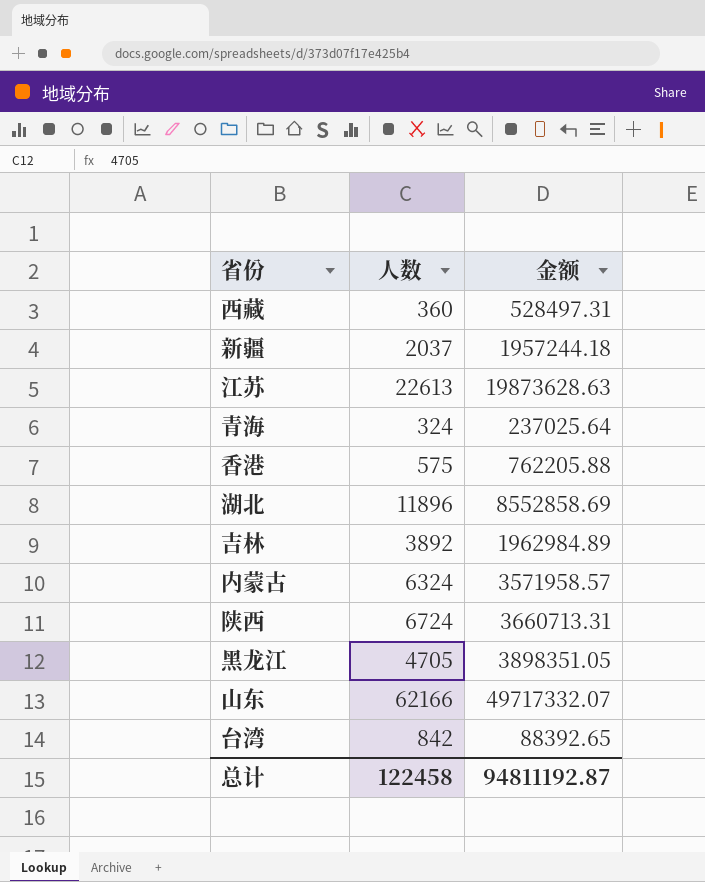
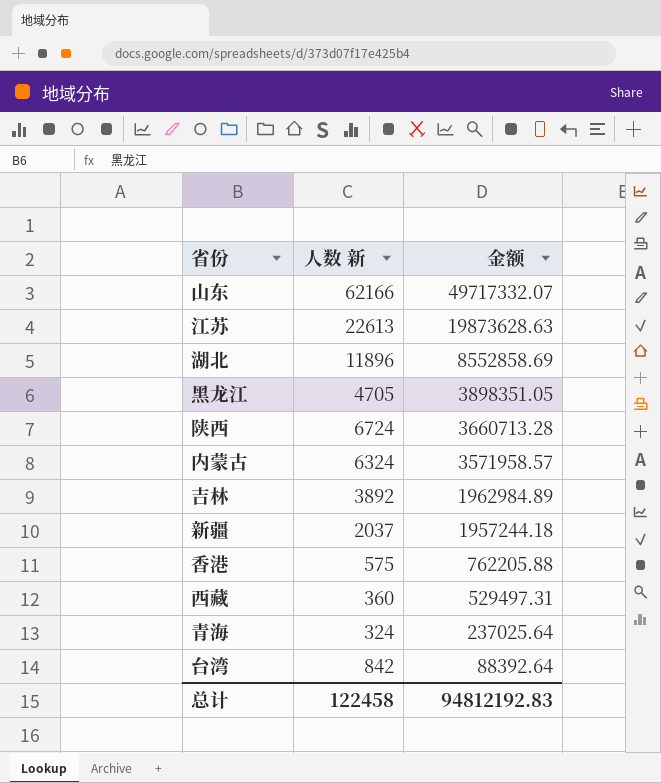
row order: none -> 金额 descending
column name: 人数 -> 人数 新
陕西 | 金额: 3660713.31 -> 3660713.28
西藏 | 金额: 528497.31 -> 529497.31
台湾 | 金额: 88392.65 -> 88392.64
总计 | 金额: 94811192.87 -> 94812192.83

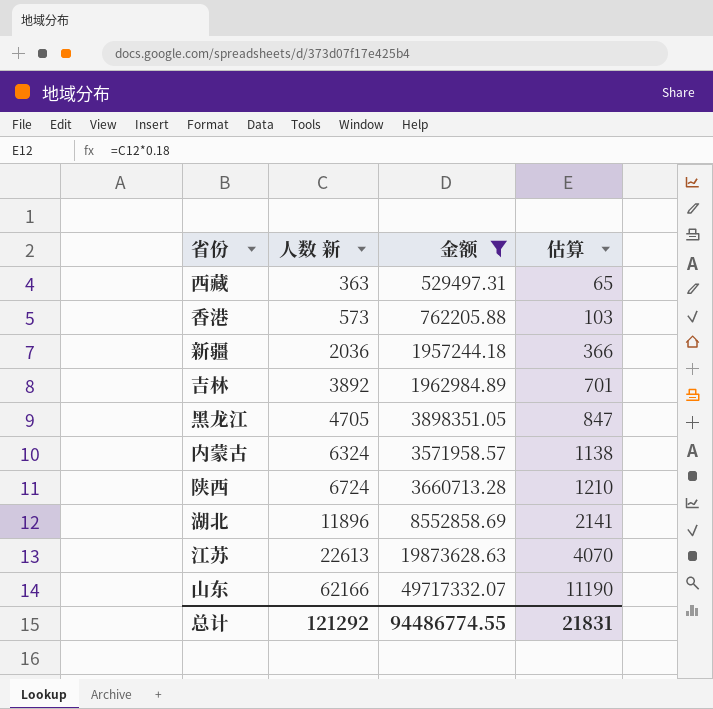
filter: none -> 金额 >= 529497.31
row order: 金额 descending -> 人数 新 ascending
column 估算 | formula: none -> [人数 新] * 0.18
西藏 | 人数 新: 360 -> 363
香港 | 人数 新: 575 -> 573
新疆 | 人数 新: 2037 -> 2036
总计 | 人数 新: 122458 -> 121292
总计 | 金额: 94812192.83 -> 94486774.55

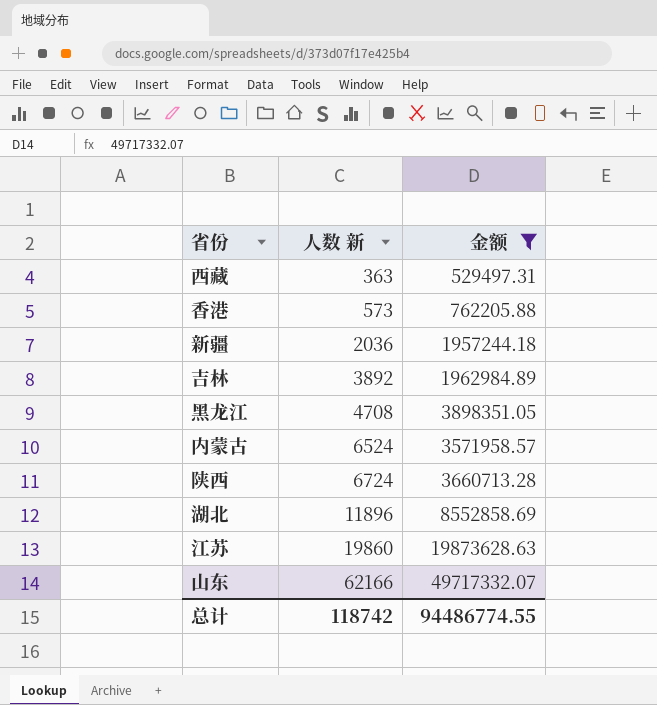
column 估算 | formula: [人数 新] * 0.18 -> none
黑龙江 | 人数 新: 4705 -> 4708
内蒙古 | 人数 新: 6324 -> 6524
江苏 | 人数 新: 22613 -> 19860
总计 | 人数 新: 121292 -> 118742

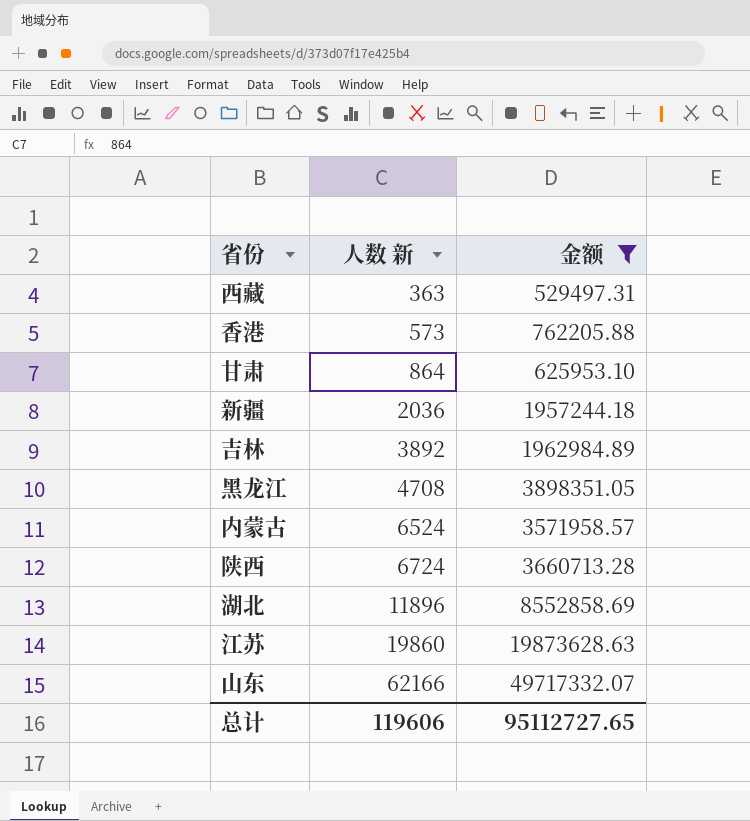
row 甘肃: none -> 864 | 625953.10
总计 | 人数 新: 118742 -> 119606
总计 | 金额: 94486774.55 -> 95112727.65

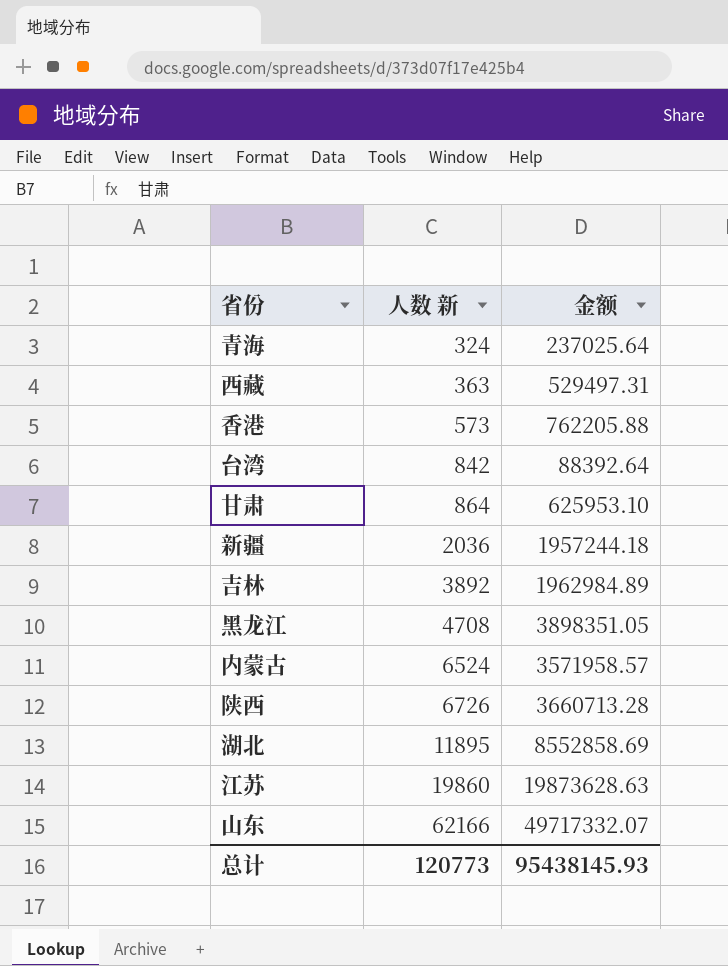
filter: 金额 >= 529497.31 -> none
陕西 | 人数 新: 6724 -> 6726
湖北 | 人数 新: 11896 -> 11895
总计 | 人数 新: 119606 -> 120773
总计 | 金额: 95112727.65 -> 95438145.93

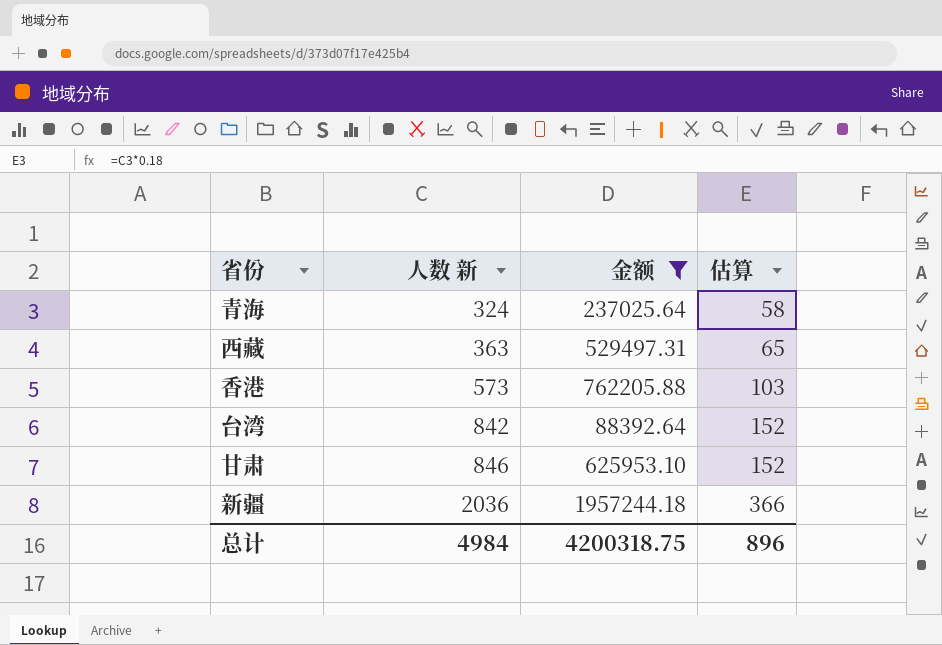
filter: none -> 金额 <= 1957244.18
column 估算 | formula: none -> [人数 新] * 0.18
甘肃 | 人数 新: 864 -> 846
总计 | 人数 新: 120773 -> 4984
总计 | 金额: 95438145.93 -> 4200318.75

